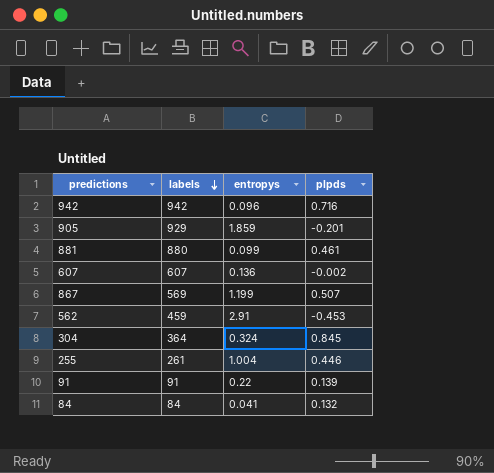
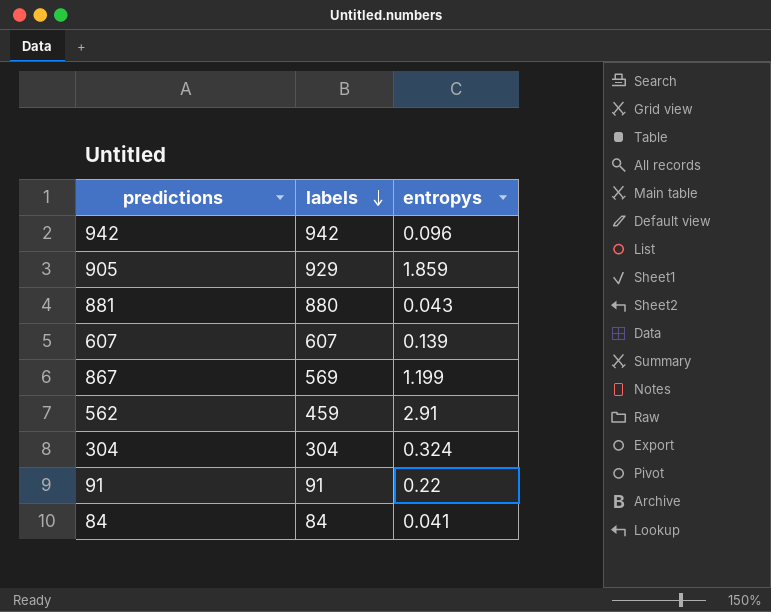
column plpds | position: 4 -> none
row 255: 261 | 1.004 | 0.446 -> none
881 | entropys: 0.099 -> 0.043
607 | entropys: 0.136 -> 0.139
304 | labels: 364 -> 304

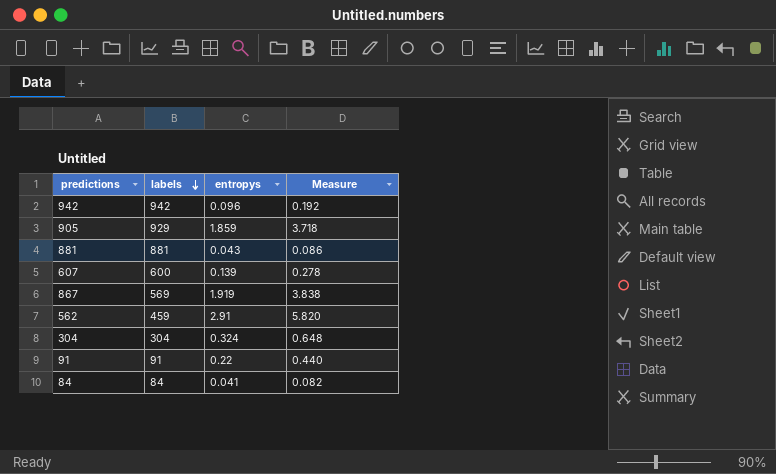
column Measure | formula: none -> [entropys] * 2
881 | labels: 880 -> 881
607 | labels: 607 -> 600
867 | entropys: 1.199 -> 1.919

